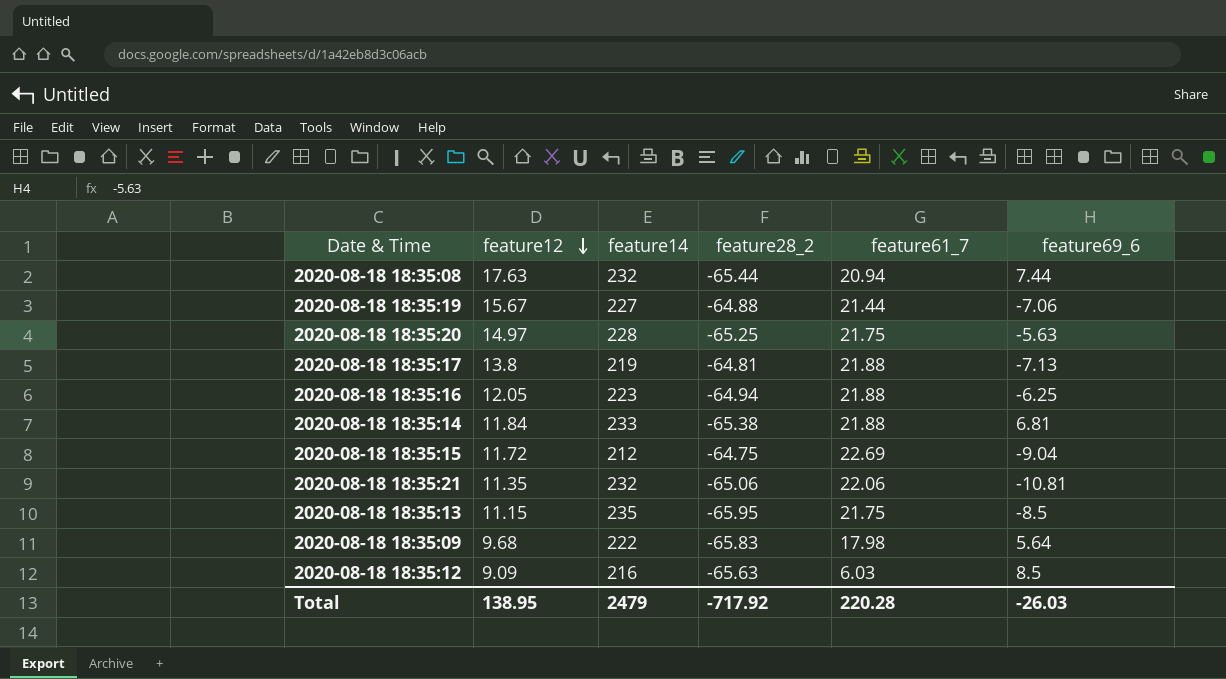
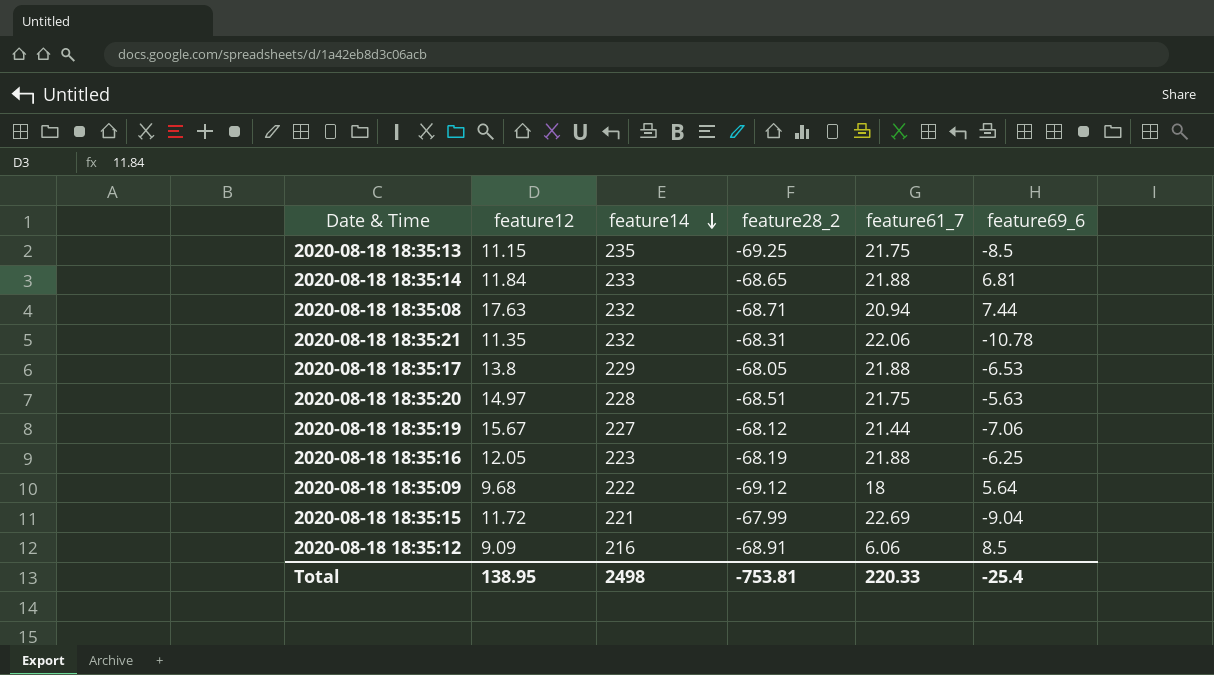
row order: feature12 descending -> feature14 descending
2020-08-18 18:35:13 | feature28_2: -65.95 -> -69.25
2020-08-18 18:35:14 | feature28_2: -65.38 -> -68.65
2020-08-18 18:35:08 | feature28_2: -65.44 -> -68.71
2020-08-18 18:35:21 | feature28_2: -65.06 -> -68.31
2020-08-18 18:35:21 | feature69_6: -10.81 -> -10.78
2020-08-18 18:35:17 | feature14: 219 -> 229
2020-08-18 18:35:17 | feature28_2: -64.81 -> -68.05
2020-08-18 18:35:17 | feature69_6: -7.13 -> -6.53
2020-08-18 18:35:20 | feature28_2: -65.25 -> -68.51
2020-08-18 18:35:19 | feature28_2: -64.88 -> -68.12
2020-08-18 18:35:16 | feature28_2: -64.94 -> -68.19
2020-08-18 18:35:09 | feature28_2: -65.83 -> -69.12
2020-08-18 18:35:09 | feature61_7: 17.98 -> 18
2020-08-18 18:35:15 | feature14: 212 -> 221
2020-08-18 18:35:15 | feature28_2: -64.75 -> -67.99
2020-08-18 18:35:12 | feature28_2: -65.63 -> -68.91
2020-08-18 18:35:12 | feature61_7: 6.03 -> 6.06
Total | feature14: 2479 -> 2498
Total | feature28_2: -717.92 -> -753.81
Total | feature61_7: 220.28 -> 220.33
Total | feature69_6: -26.03 -> -25.4

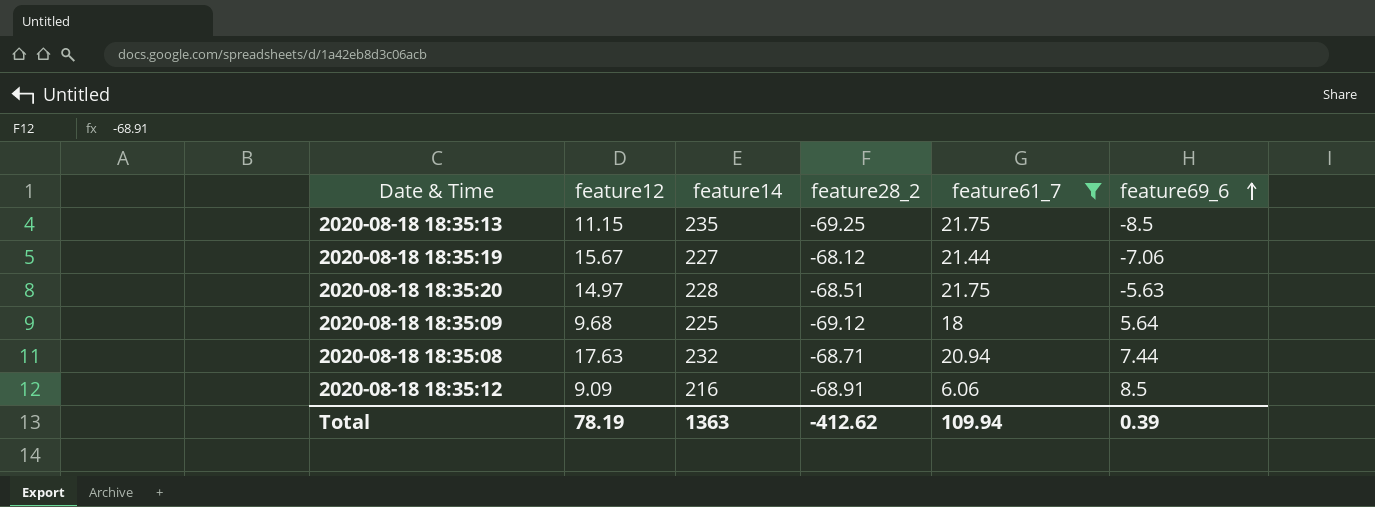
filter: none -> feature61_7 <= 21.75
row order: feature14 descending -> feature69_6 ascending
2020-08-18 18:35:09 | feature14: 222 -> 225
Total | feature12: 138.95 -> 78.19
Total | feature14: 2498 -> 1363
Total | feature28_2: -753.81 -> -412.62
Total | feature61_7: 220.33 -> 109.94
Total | feature69_6: -25.4 -> 0.39

